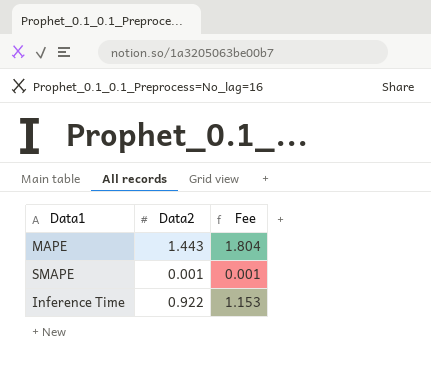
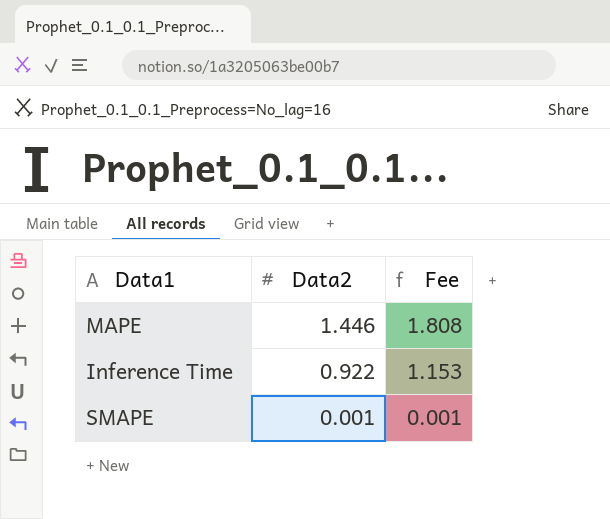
row order: none -> Data2 descending
MAPE | Data2: 1.443 -> 1.446
MAPE | Fee: 1.804 -> 1.808

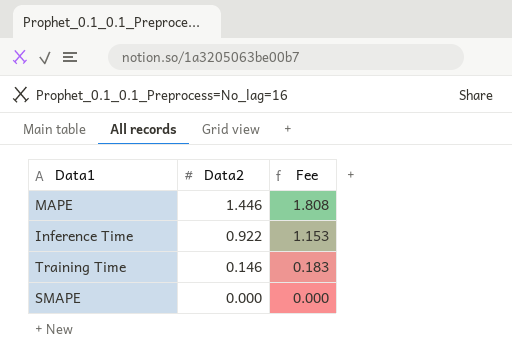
row Training Time: none -> 0.146 | 0.183
SMAPE | Data2: 0.001 -> 0.000
SMAPE | Fee: 0.001 -> 0.000

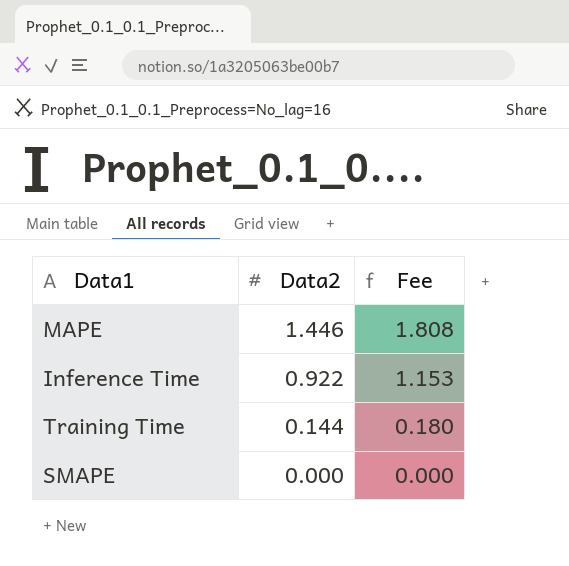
Training Time | Data2: 0.146 -> 0.144
Training Time | Fee: 0.183 -> 0.180

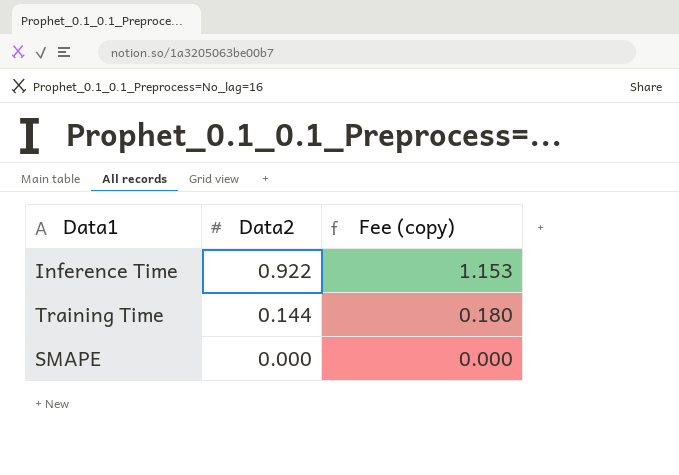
column name: Fee -> Fee (copy)
row MAPE: 1.446 | 1.808 -> none

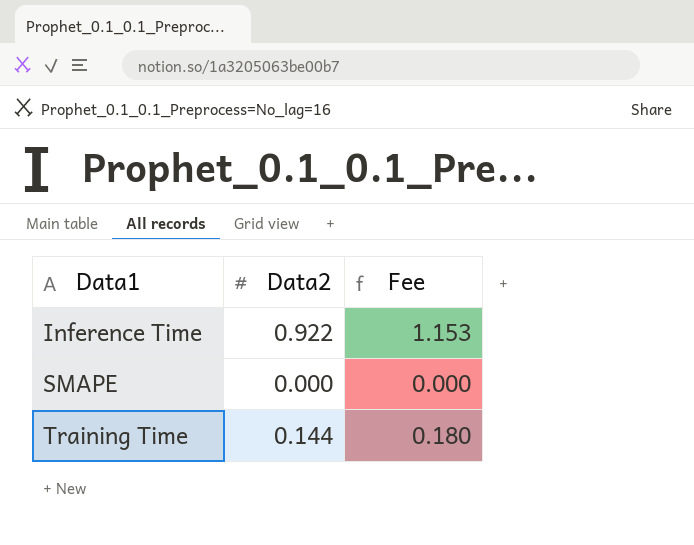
row order: Data2 descending -> Data1 ascending
column name: Fee (copy) -> Fee

